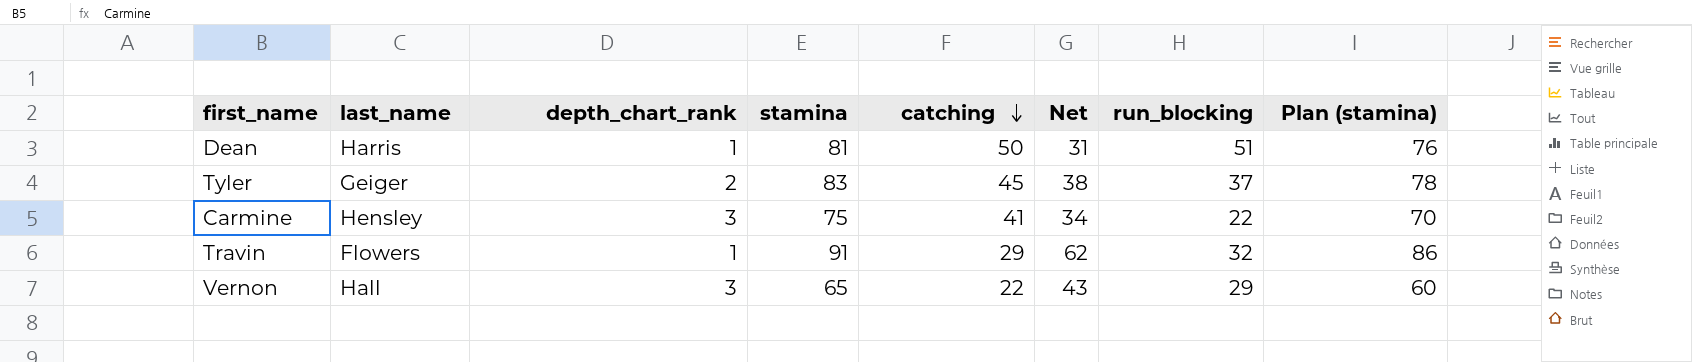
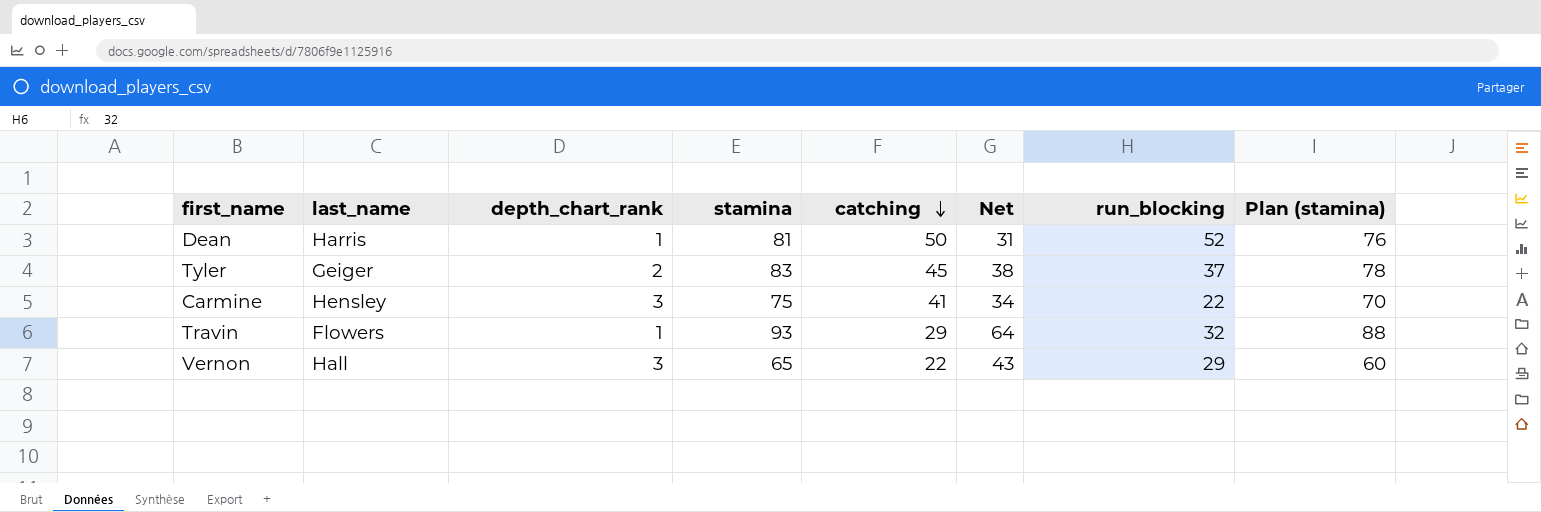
Dean | run_blocking: 51 -> 52
Travin | stamina: 91 -> 93
Travin | Net: 62 -> 64
Travin | Plan (stamina): 86 -> 88

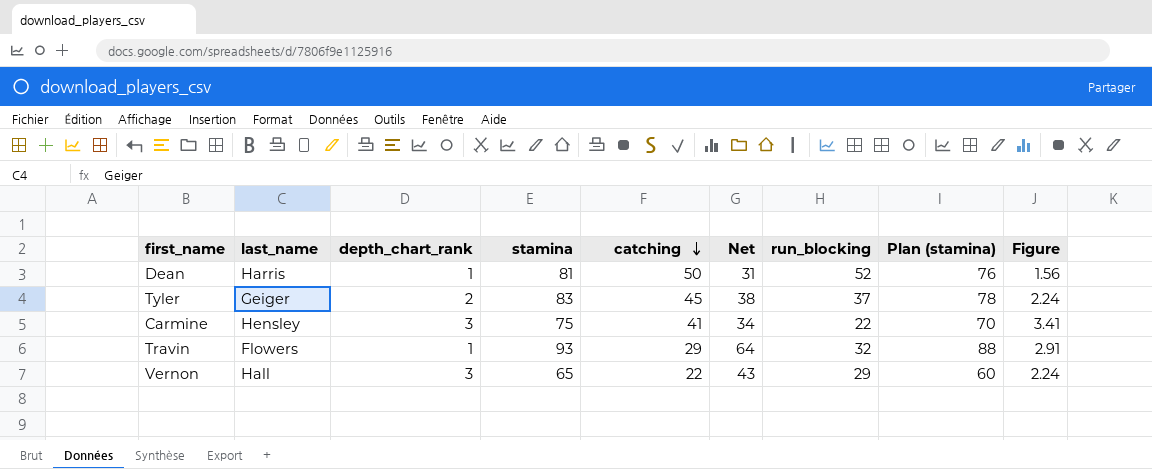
column Figure | formula: none -> [stamina] / [run_blocking]

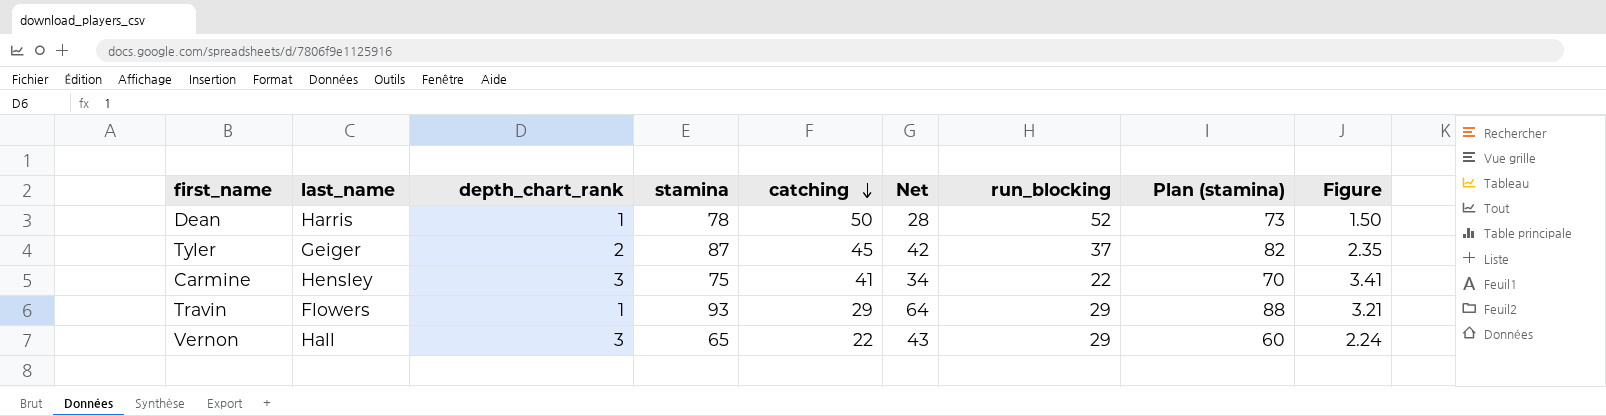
Dean | stamina: 81 -> 78
Dean | Net: 31 -> 28
Dean | Plan (stamina): 76 -> 73
Dean | Figure: 1.56 -> 1.50
Tyler | stamina: 83 -> 87
Tyler | Net: 38 -> 42
Tyler | Plan (stamina): 78 -> 82
Tyler | Figure: 2.24 -> 2.35
Travin | run_blocking: 32 -> 29
Travin | Figure: 2.91 -> 3.21

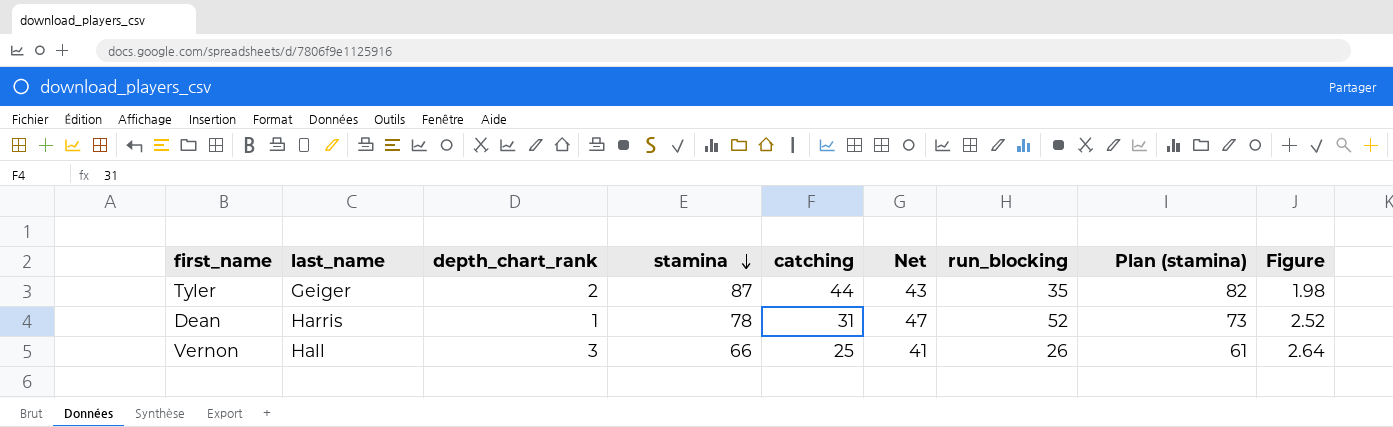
row order: catching descending -> stamina descending
column Figure | formula: [stamina] / [run_blocking] -> [stamina] / [catching]
row Carmine: Hensley | 3 | 75 | 41 | 34 | 22 | 70 | 3.41 -> none
row Travin: Flowers | 1 | 93 | 29 | 64 | 29 | 88 | 3.21 -> none
Tyler | catching: 45 -> 44
Tyler | Net: 42 -> 43
Tyler | run_blocking: 37 -> 35
Dean | catching: 50 -> 31
Dean | Net: 28 -> 47
Vernon | stamina: 65 -> 66
Vernon | catching: 22 -> 25
Vernon | Net: 43 -> 41
Vernon | run_blocking: 29 -> 26
Vernon | Plan (stamina): 60 -> 61

